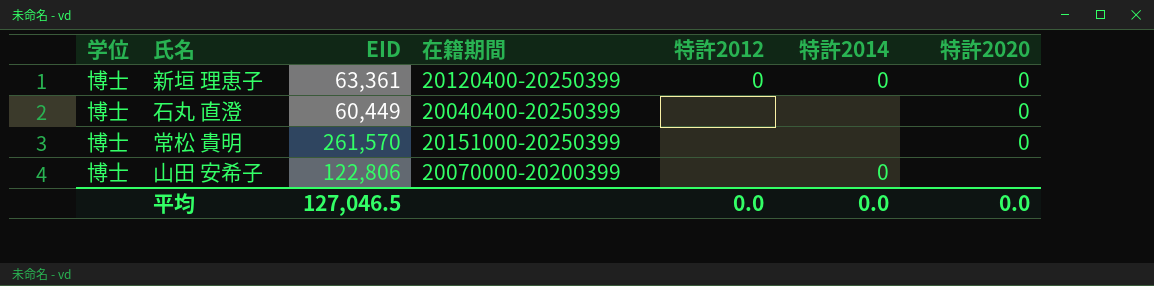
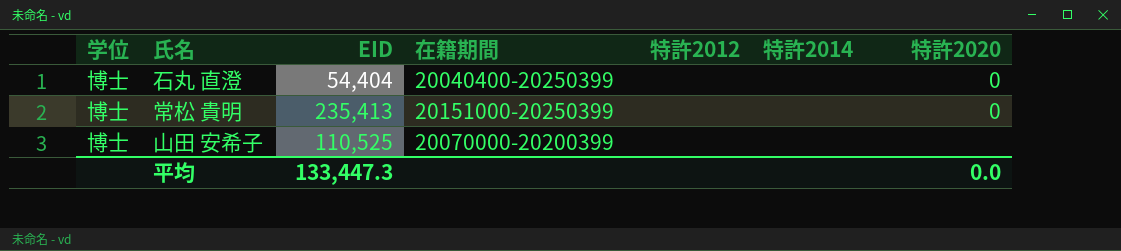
row 新垣 理恵子: 博士 | 63,361 | 20120400-20250399 | 0 | 0 | 0 -> none
石丸 直澄 | EID: 60,449 -> 54,404
常松 貴明 | EID: 261,570 -> 235,413
山田 安希子 | EID: 122,806 -> 110,525
山田 安希子 | 特許2014: 0 -> none
平均 | EID: 127,046.5 -> 133,447.3
平均 | 特許2012: 0.0 -> none
平均 | 特許2014: 0.0 -> none

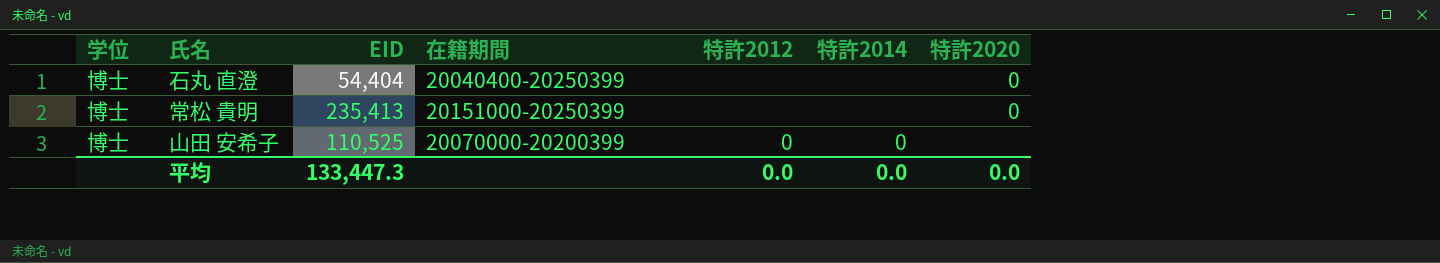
山田 安希子 | 特許2012: none -> 0
山田 安希子 | 特許2014: none -> 0
平均 | 特許2012: none -> 0.0
平均 | 特許2014: none -> 0.0

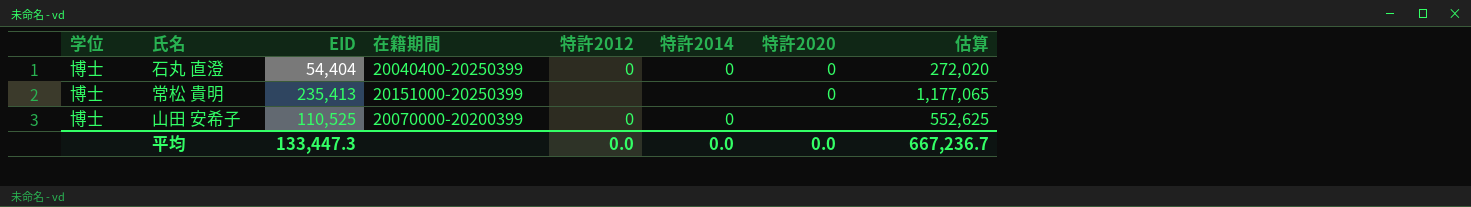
column 估算 | formula: none -> [EID] * 5
石丸 直澄 | 特許2012: none -> 0
石丸 直澄 | 特許2014: none -> 0

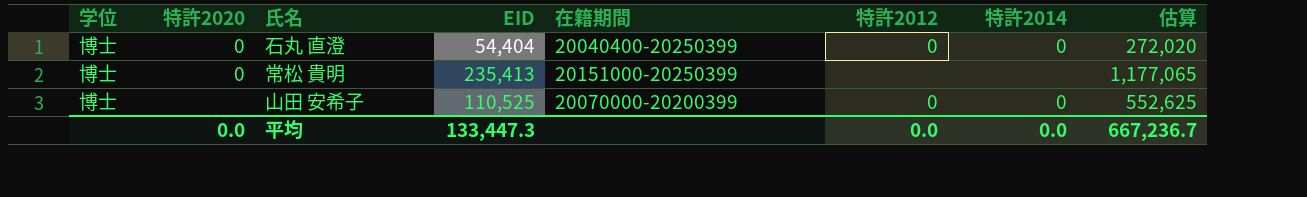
column 特許2020 | position: 7 -> 2

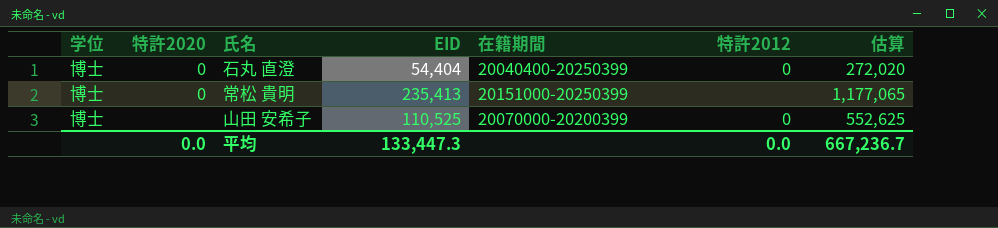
column 特許2014 | position: 7 -> none

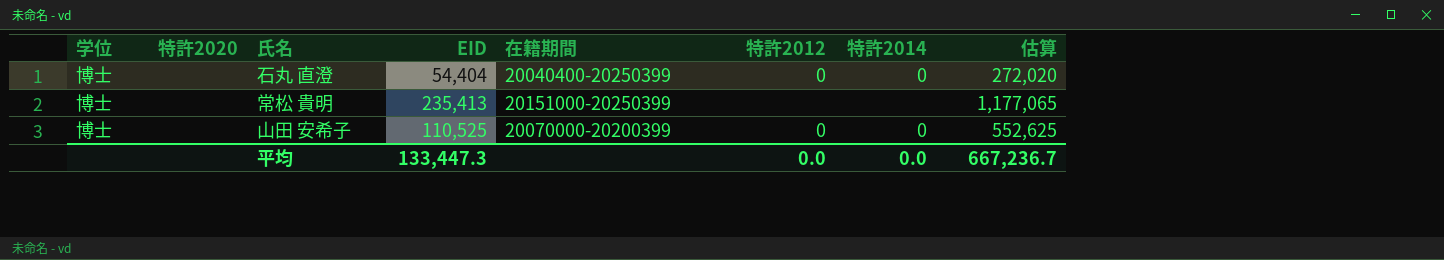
column 特許2014 | position: none -> 7
石丸 直澄 | 特許2020: 0 -> none
常松 貴明 | 特許2020: 0 -> none
平均 | 特許2020: 0.0 -> none

